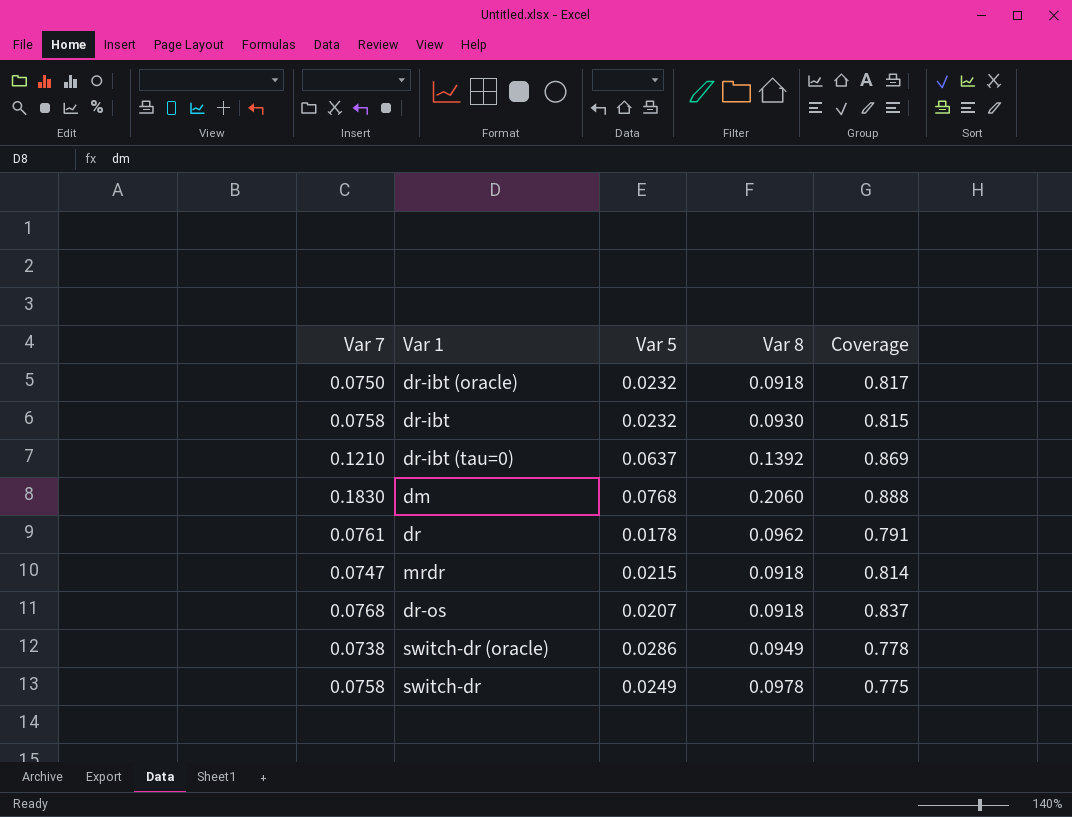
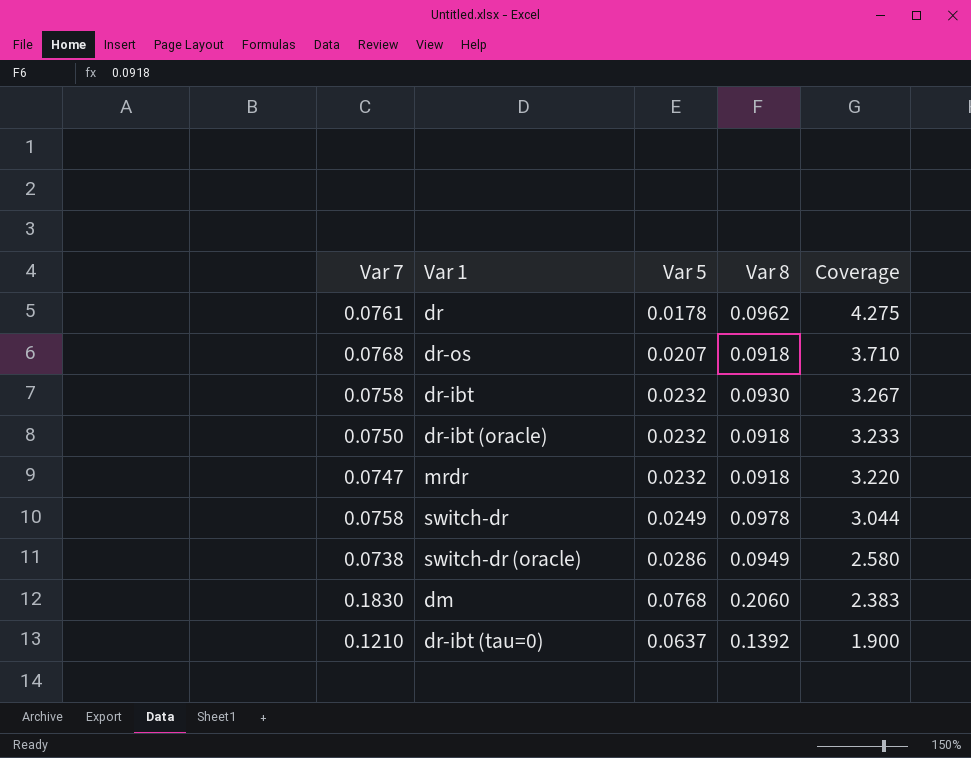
row order: none -> Coverage descending
column Coverage | formula: [Var 7] / [Var 8] -> [Var 7] / [Var 5]
mrdr | Var 5: 0.0215 -> 0.0232

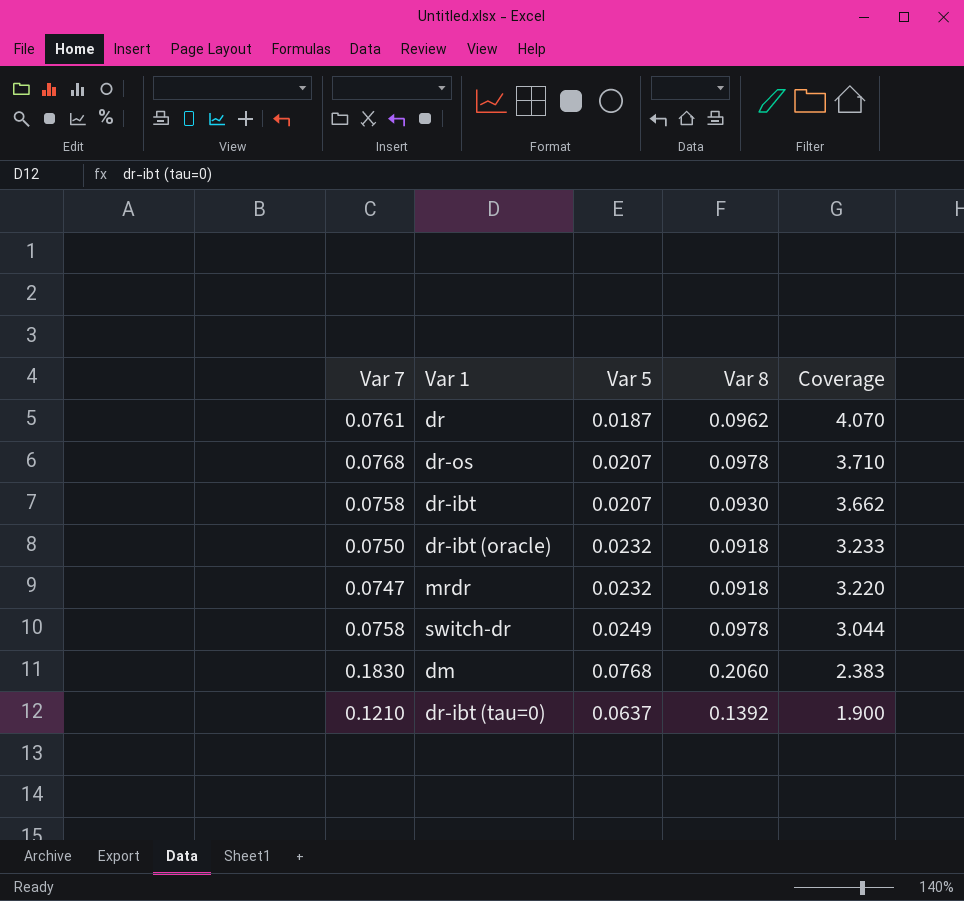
row switch-dr (oracle): 0.0738 | 0.0286 | 0.0949 | 2.580 -> none
dr | Var 5: 0.0178 -> 0.0187
dr | Coverage: 4.275 -> 4.070
dr-os | Var 8: 0.0918 -> 0.0978
dr-ibt | Var 5: 0.0232 -> 0.0207
dr-ibt | Coverage: 3.267 -> 3.662

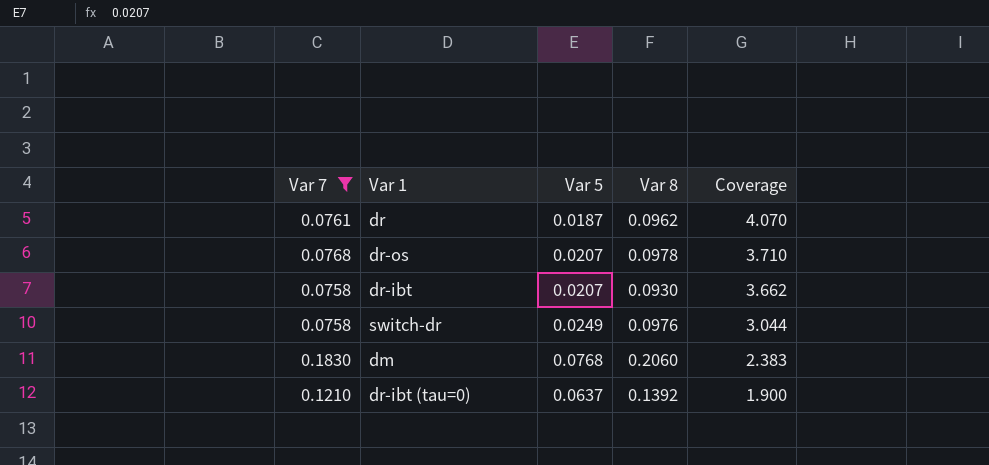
filter: none -> Var 7 >= 0.0758
switch-dr | Var 8: 0.0978 -> 0.0976

